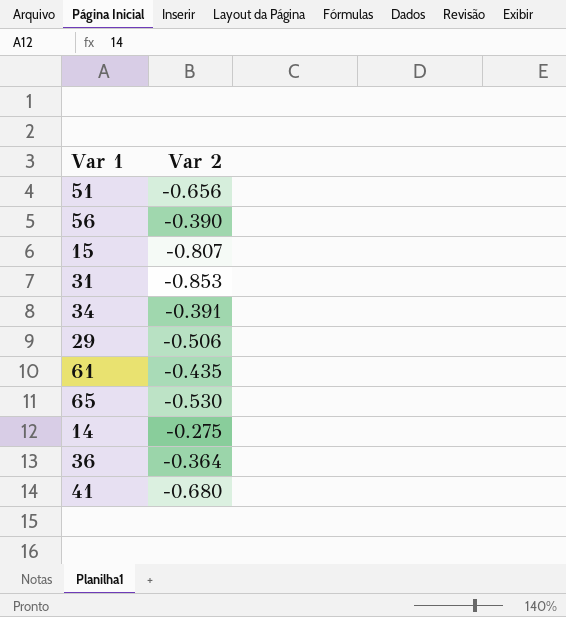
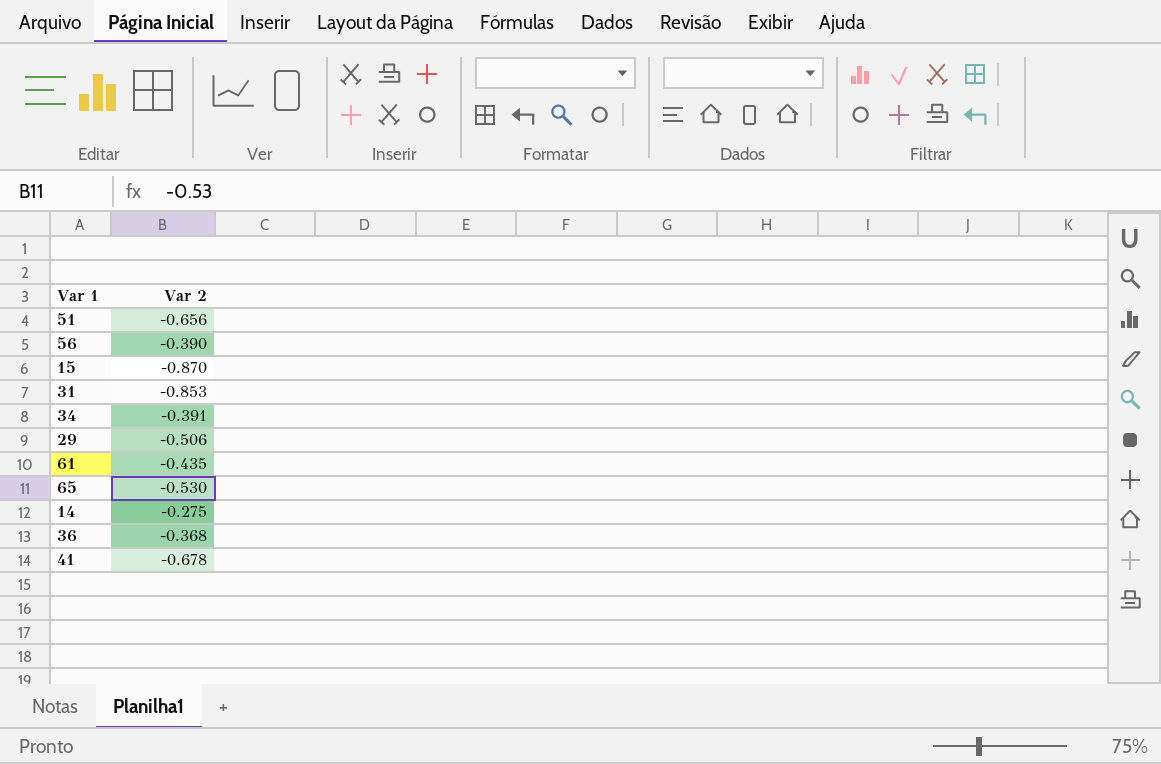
15 | Var 2: -0.807 -> -0.870
36 | Var 2: -0.364 -> -0.368
41 | Var 2: -0.680 -> -0.678

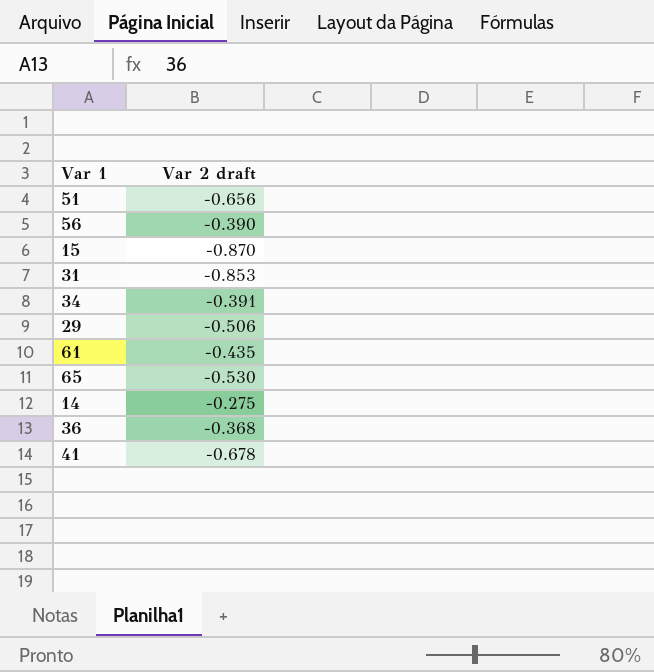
column name: Var 2 -> Var 2 draft

